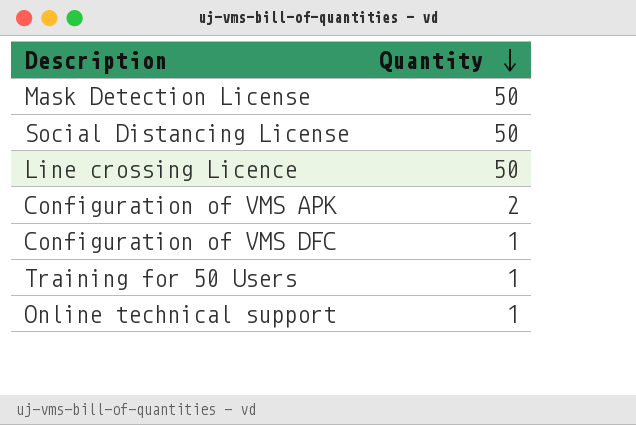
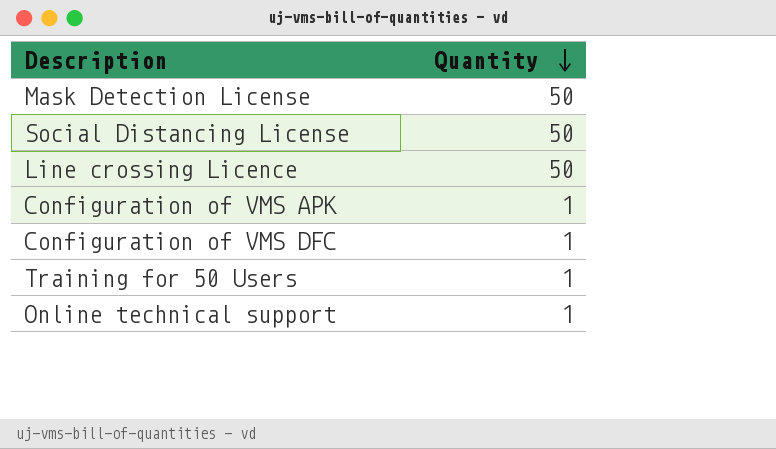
Configuration of VMS APK | Quantity: 2 -> 1

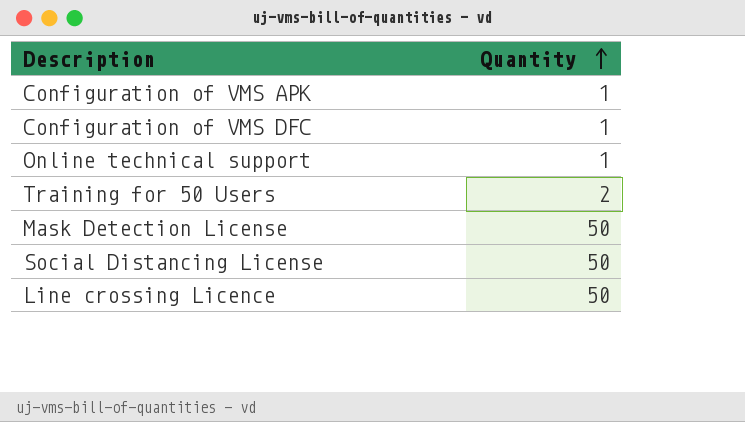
row order: Quantity descending -> Quantity ascending
Training for 50 Users | Quantity: 1 -> 2

